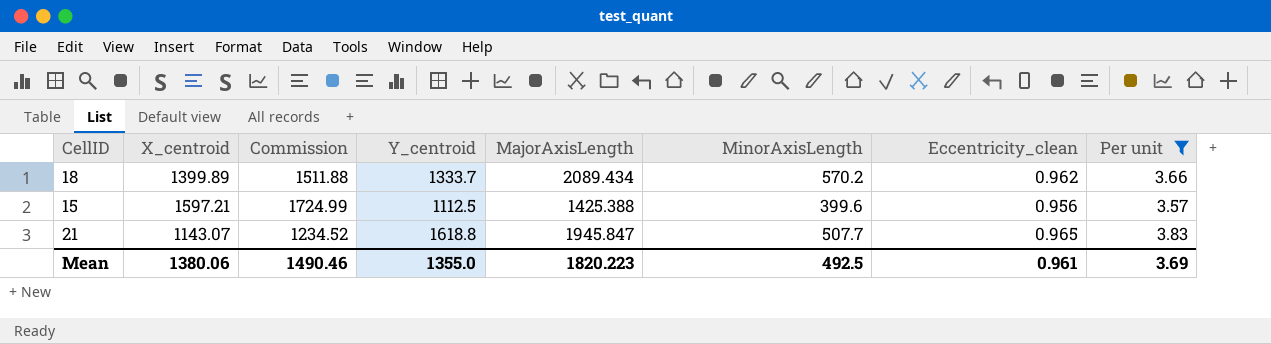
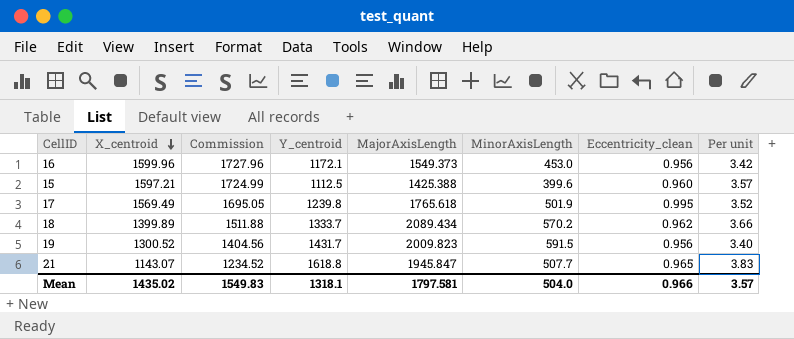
filter: Per unit >= 3.57 -> none
row order: none -> X_centroid descending
15 | Eccentricity_clean: 0.956 -> 0.960
Mean | X_centroid: 1380.06 -> 1435.02
Mean | Commission: 1490.46 -> 1549.83
Mean | Y_centroid: 1355.0 -> 1318.1
Mean | MajorAxisLength: 1820.223 -> 1797.581
Mean | MinorAxisLength: 492.5 -> 504.0
Mean | Eccentricity_clean: 0.961 -> 0.966
Mean | Per unit: 3.69 -> 3.57

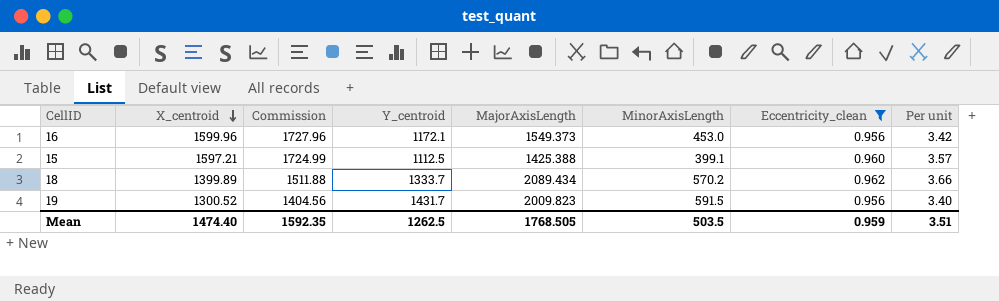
filter: none -> Eccentricity_clean <= 0.962
15 | MinorAxisLength: 399.6 -> 399.1
Mean | X_centroid: 1435.02 -> 1474.40
Mean | Commission: 1549.83 -> 1592.35
Mean | Y_centroid: 1318.1 -> 1262.5
Mean | MajorAxisLength: 1797.581 -> 1768.505
Mean | MinorAxisLength: 504.0 -> 503.5
Mean | Eccentricity_clean: 0.966 -> 0.959
Mean | Per unit: 3.57 -> 3.51

